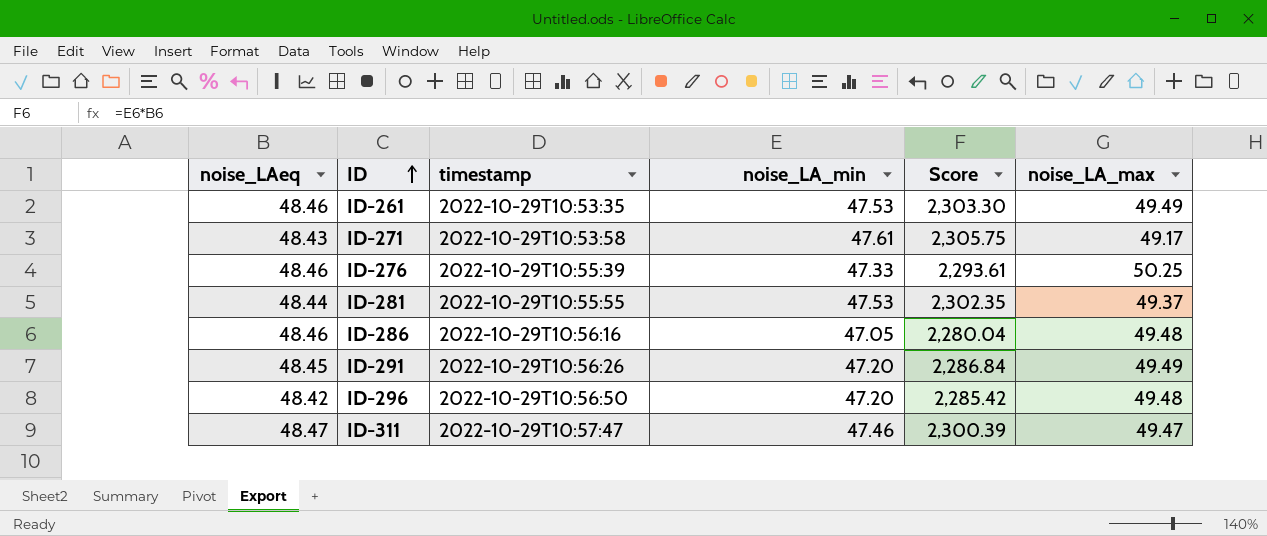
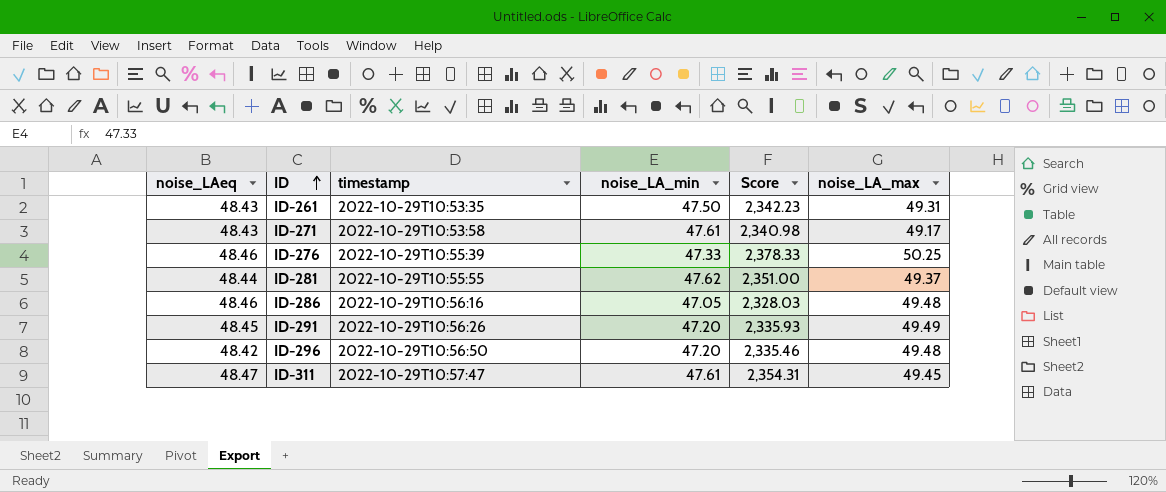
column Score | formula: [noise_LAeq] * [noise_LA_min] -> [noise_LA_min] * [noise_LA_max]
ID-261 | noise_LAeq: 48.46 -> 48.43
ID-261 | noise_LA_min: 47.53 -> 47.50
ID-261 | noise_LA_max: 49.49 -> 49.31
ID-281 | noise_LA_min: 47.53 -> 47.62
ID-311 | noise_LA_min: 47.46 -> 47.61
ID-311 | noise_LA_max: 49.47 -> 49.45

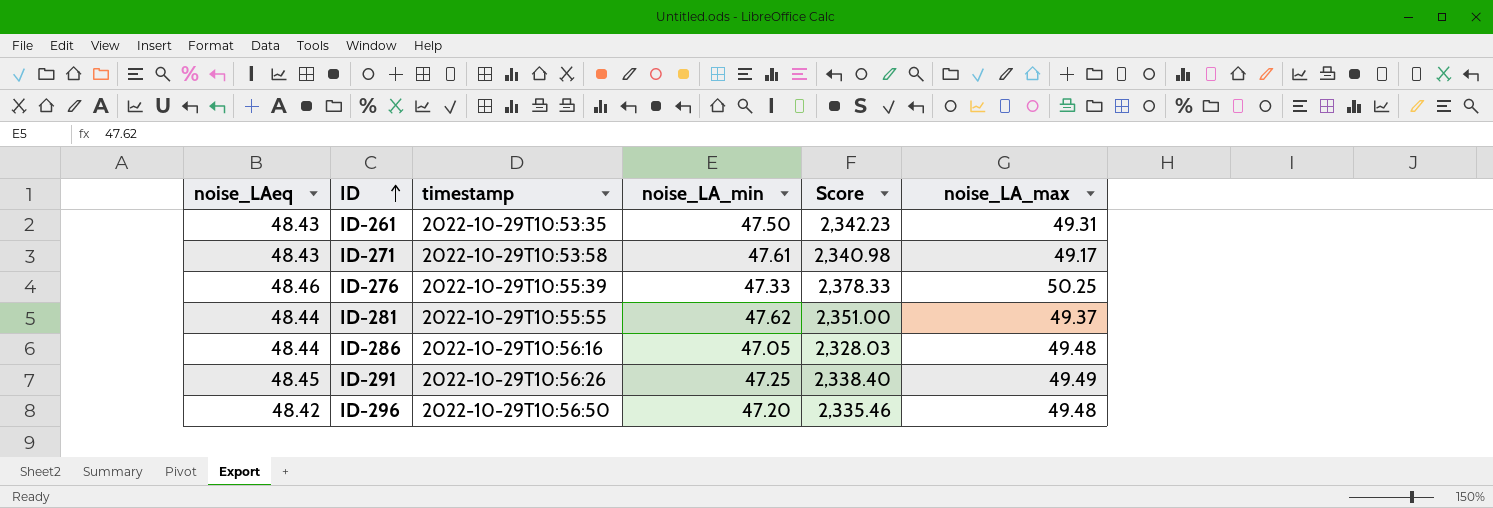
row ID-311: 48.47 | 2022-10-29T10:57:47 | 47.61 | 2,354.31 | 49.45 -> none
ID-286 | noise_LAeq: 48.46 -> 48.44
ID-291 | noise_LA_min: 47.20 -> 47.25
ID-291 | Score: 2,335.93 -> 2,338.40

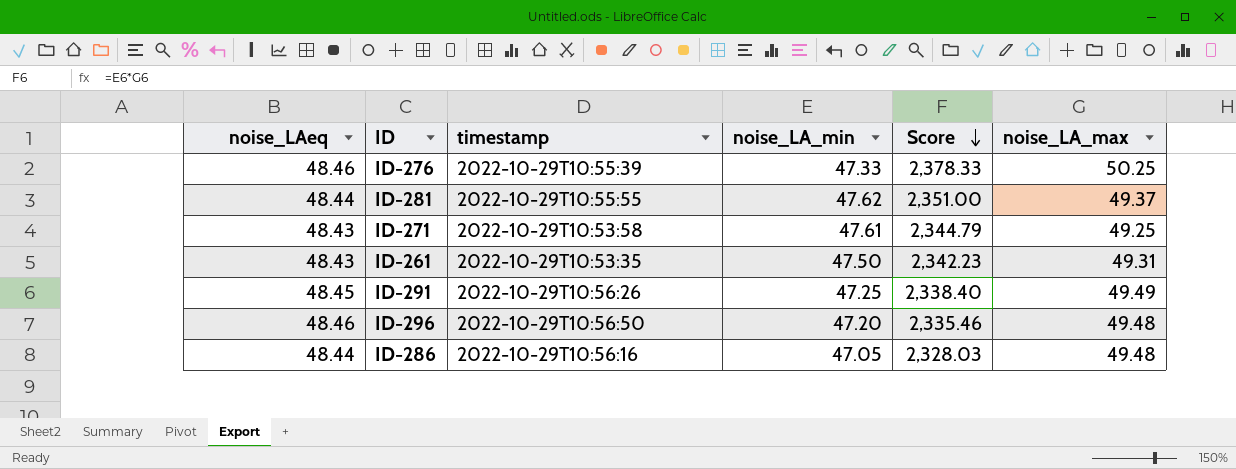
row order: ID ascending -> Score descending
ID-271 | Score: 2,340.98 -> 2,344.79
ID-271 | noise_LA_max: 49.17 -> 49.25
ID-296 | noise_LAeq: 48.42 -> 48.46

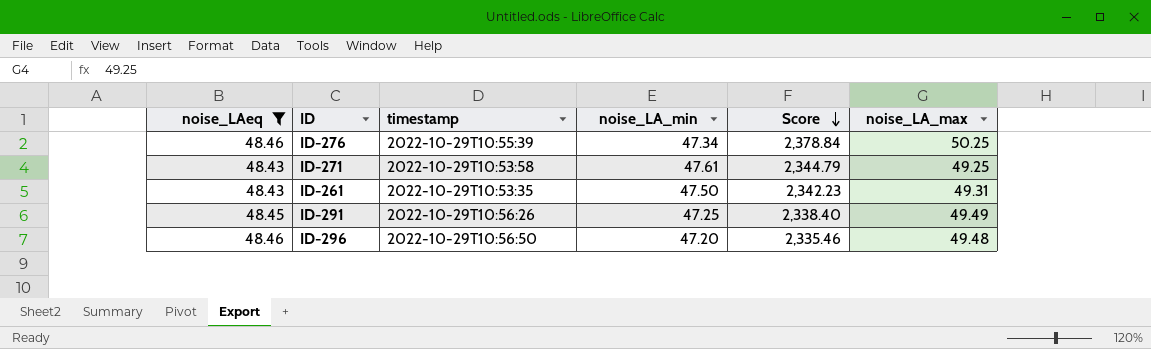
filter: none -> noise_LAeq != 48.44
ID-276 | noise_LA_min: 47.33 -> 47.34
ID-276 | Score: 2,378.33 -> 2,378.84

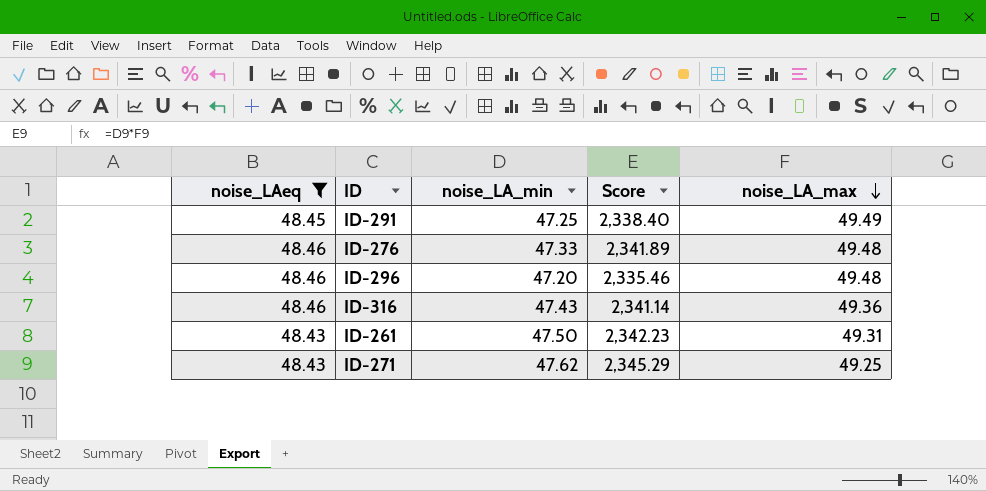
row order: Score descending -> noise_LA_max descending
column timestamp | position: 3 -> none
ID-276 | noise_LA_min: 47.34 -> 47.33
ID-276 | Score: 2,378.84 -> 2,341.89
ID-276 | noise_LA_max: 50.25 -> 49.48
row ID-316: none -> 48.46 | 47.43 | 2,341.14 | 49.36
ID-271 | noise_LA_min: 47.61 -> 47.62
ID-271 | Score: 2,344.79 -> 2,345.29

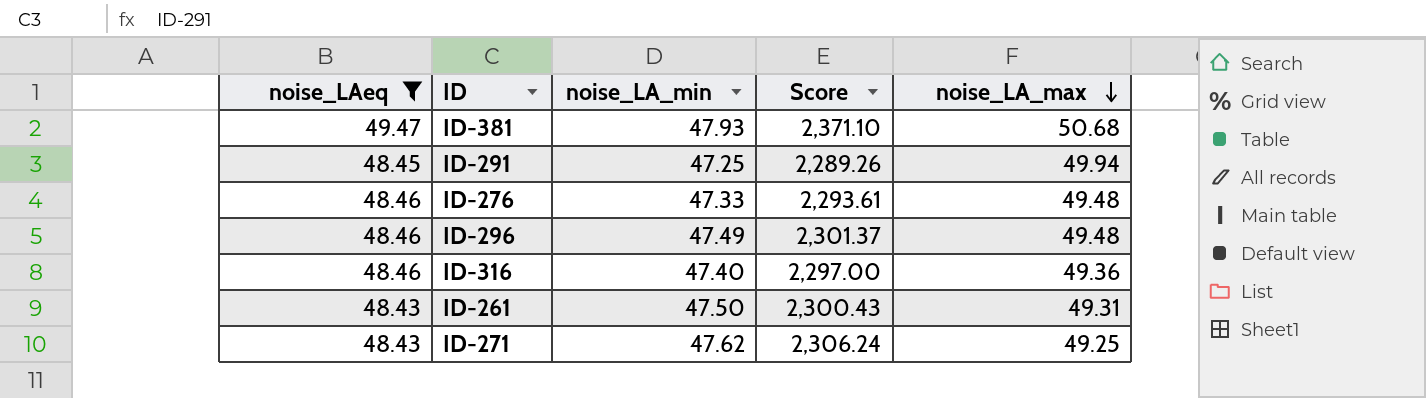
column Score | formula: [noise_LA_min] * [noise_LA_max] -> [noise_LAeq] * [noise_LA_min]
row ID-381: none -> 49.47 | 47.93 | 2,371.10 | 50.68
ID-291 | noise_LA_max: 49.49 -> 49.94
ID-296 | noise_LA_min: 47.20 -> 47.49
ID-316 | noise_LA_min: 47.43 -> 47.40

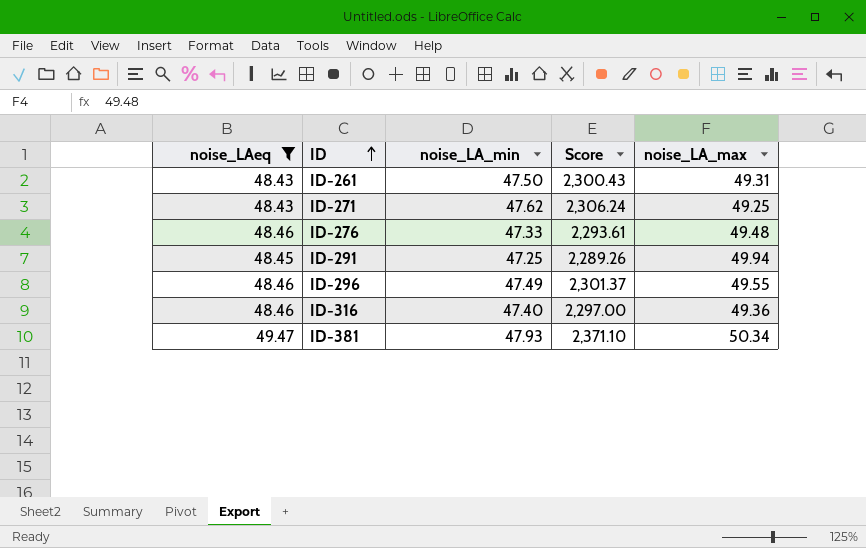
row order: noise_LA_max descending -> ID ascending
ID-296 | noise_LA_max: 49.48 -> 49.55
ID-381 | noise_LA_max: 50.68 -> 50.34

